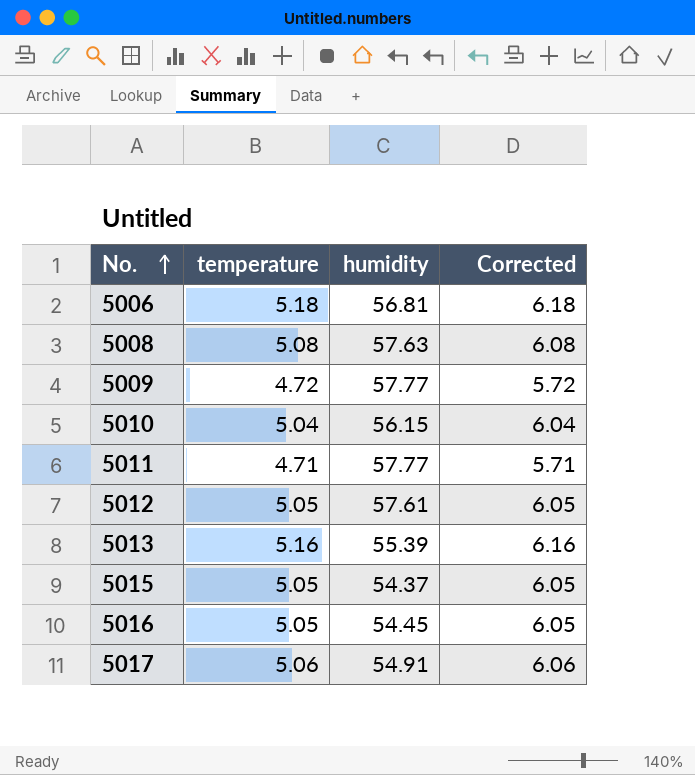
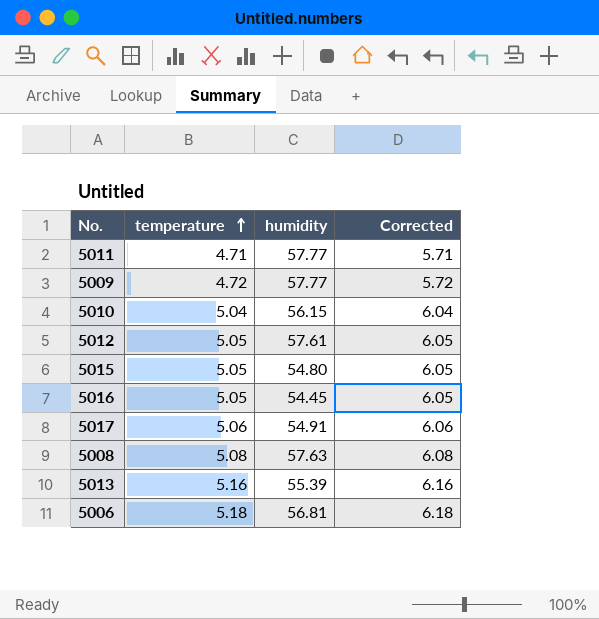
row order: No. ascending -> temperature ascending
5015 | humidity: 54.37 -> 54.80

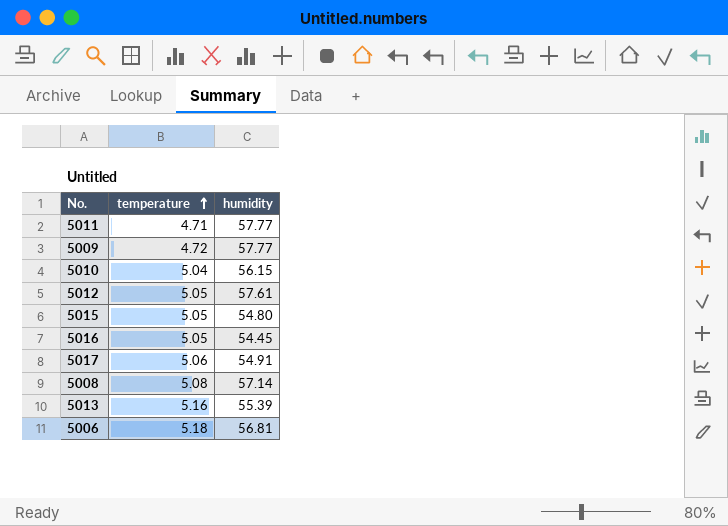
column Corrected | formula: [temperature] + 1 -> none
5008 | humidity: 57.63 -> 57.14

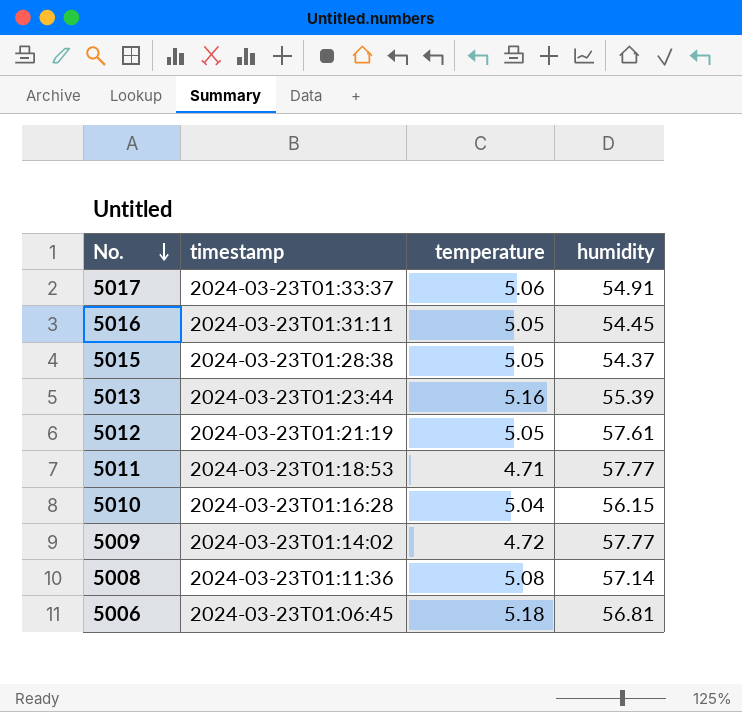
row order: temperature ascending -> No. descending
column timestamp | position: none -> 2
5015 | humidity: 54.80 -> 54.37

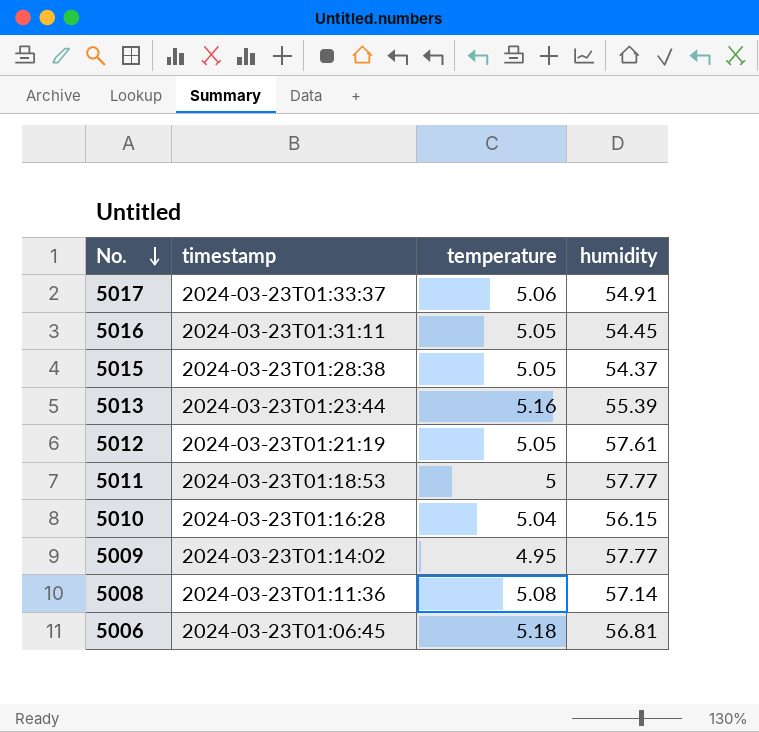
5011 | temperature: 4.71 -> 5
5009 | temperature: 4.72 -> 4.95

